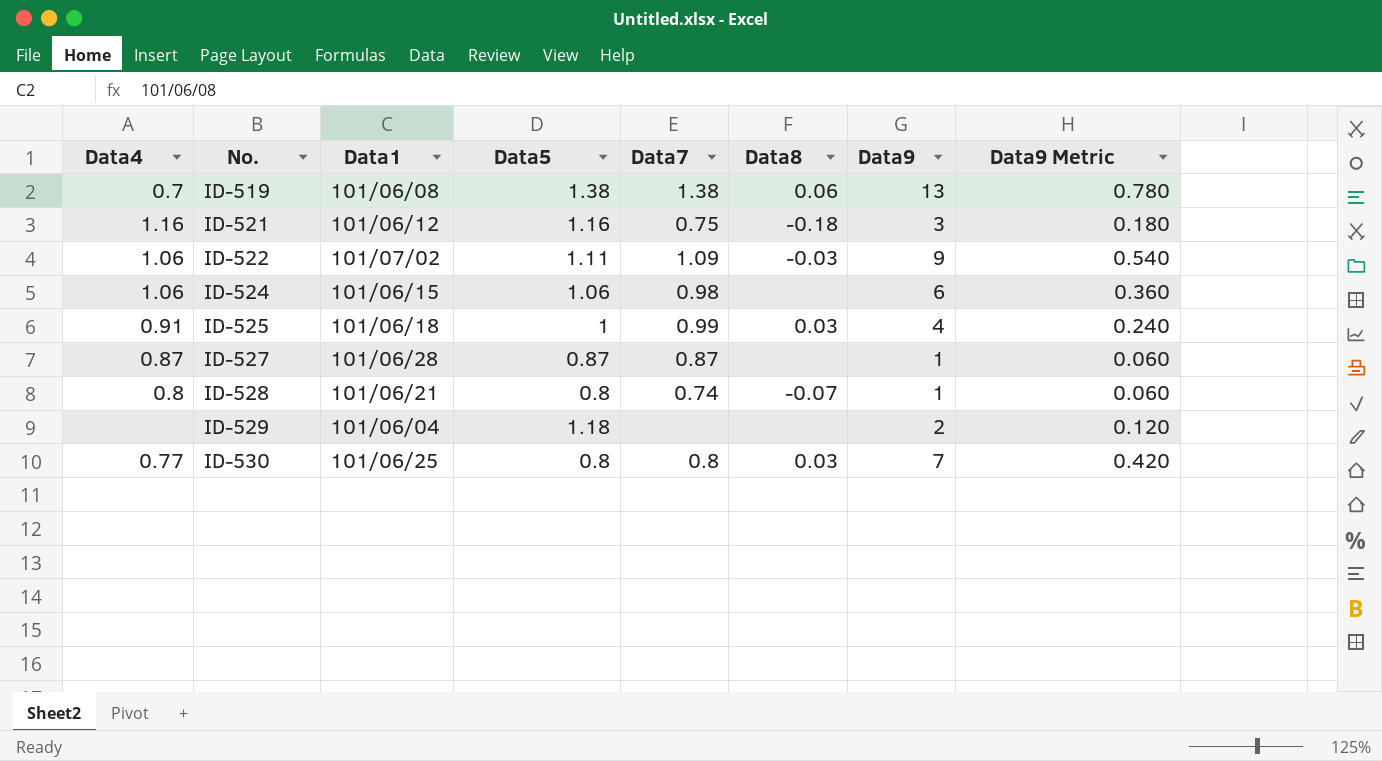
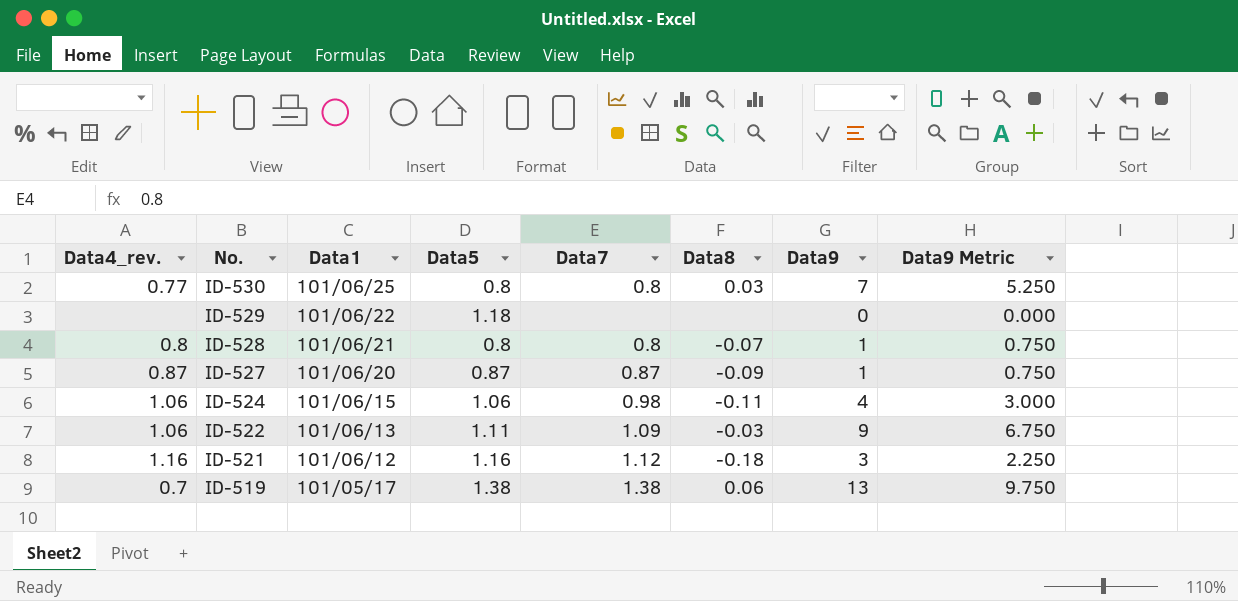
row order: No. ascending -> No. descending
column name: Data4 -> Data4_rev.
column Data9 Metric | formula: [Data9] * 0.06 -> [Data9] * 0.75
row ID-525: 0.91 | 101/06/18 | 1 | 0.99 | 0.03 | 4 | 0.240 -> none
ID-529 | Data1: 101/06/04 -> 101/06/22
ID-529 | Data9: 2 -> 0
ID-528 | Data7: 0.74 -> 0.8
ID-527 | Data1: 101/06/28 -> 101/06/20
ID-527 | Data8: none -> -0.09
ID-524 | Data8: none -> -0.11
ID-524 | Data9: 6 -> 4
ID-522 | Data1: 101/07/02 -> 101/06/13
ID-521 | Data7: 0.75 -> 1.12
ID-519 | Data1: 101/06/08 -> 101/05/17

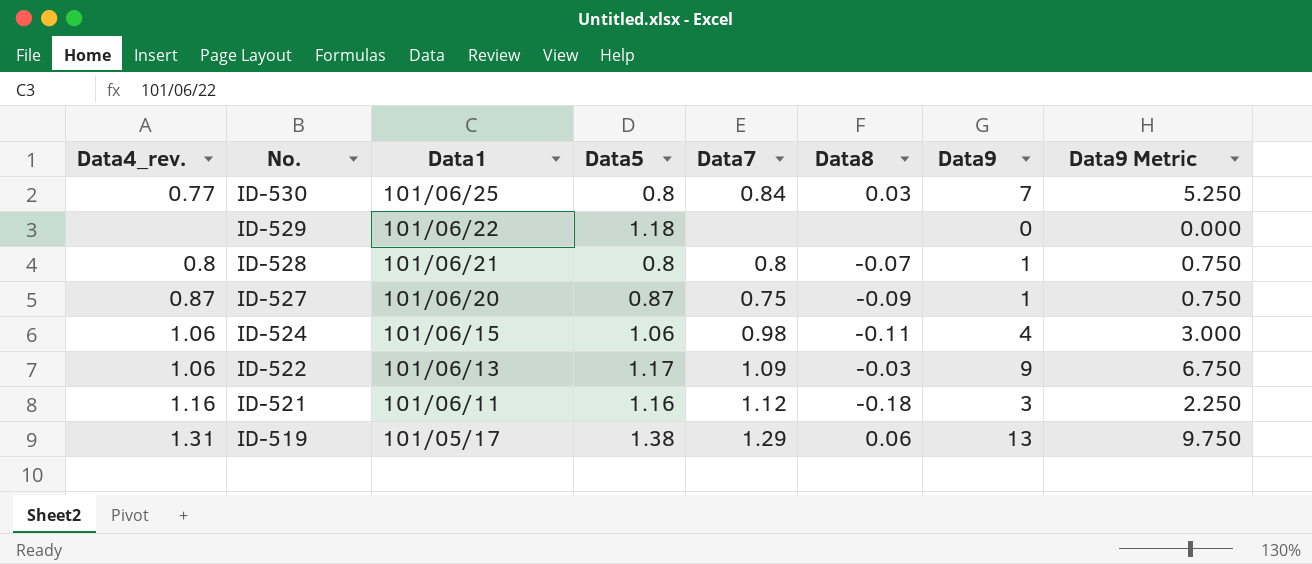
ID-530 | Data7: 0.8 -> 0.84
ID-527 | Data7: 0.87 -> 0.75
ID-522 | Data5: 1.11 -> 1.17
ID-521 | Data1: 101/06/12 -> 101/06/11
ID-519 | Data4_rev.: 0.7 -> 1.31
ID-519 | Data7: 1.38 -> 1.29

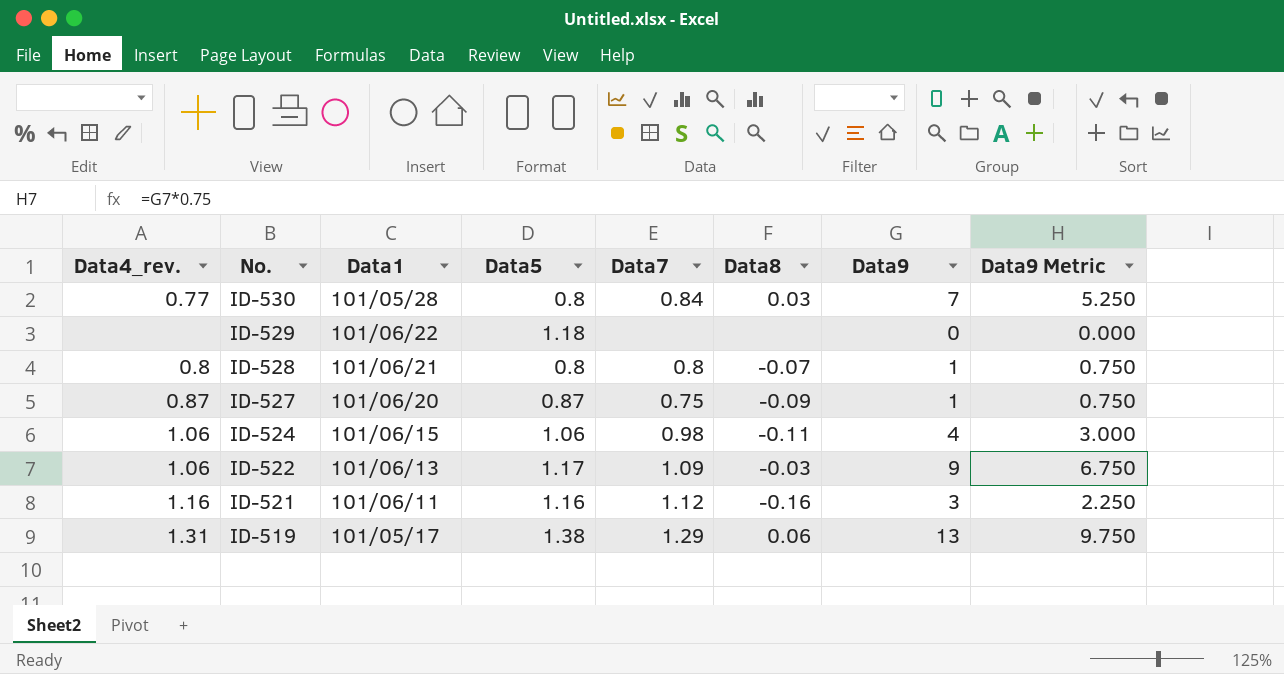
ID-530 | Data1: 101/06/25 -> 101/05/28
ID-521 | Data8: -0.18 -> -0.16

